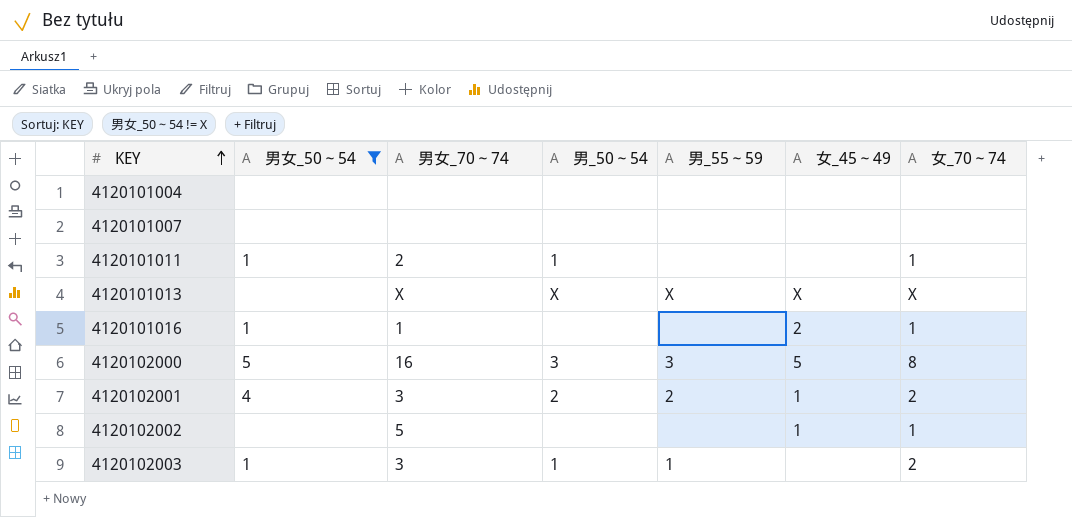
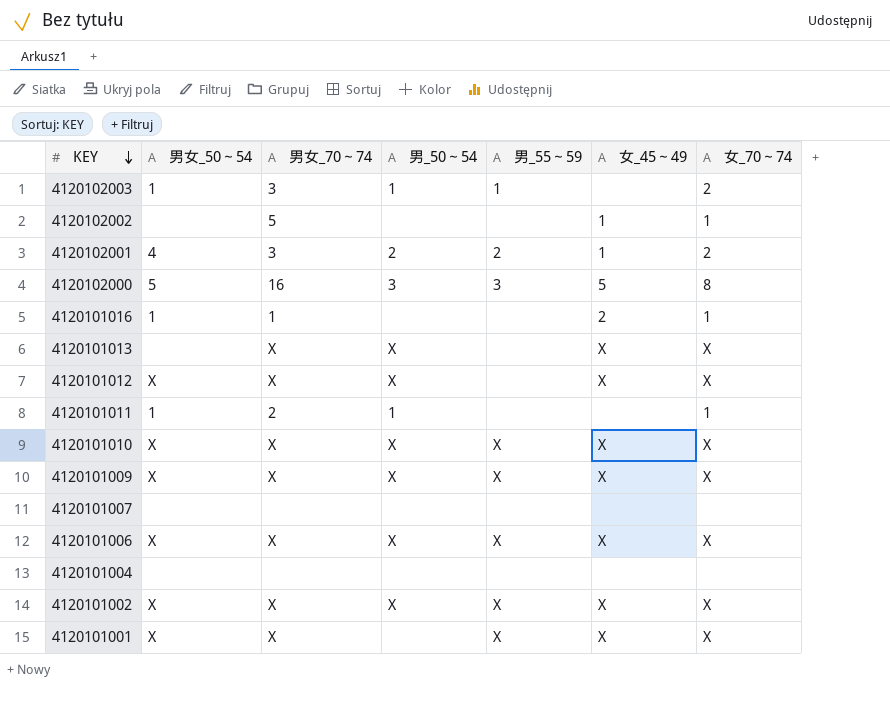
filter: 男女_50～54 != X -> none
row order: KEY ascending -> KEY descending
4120101013 | 男_55～59: X -> none

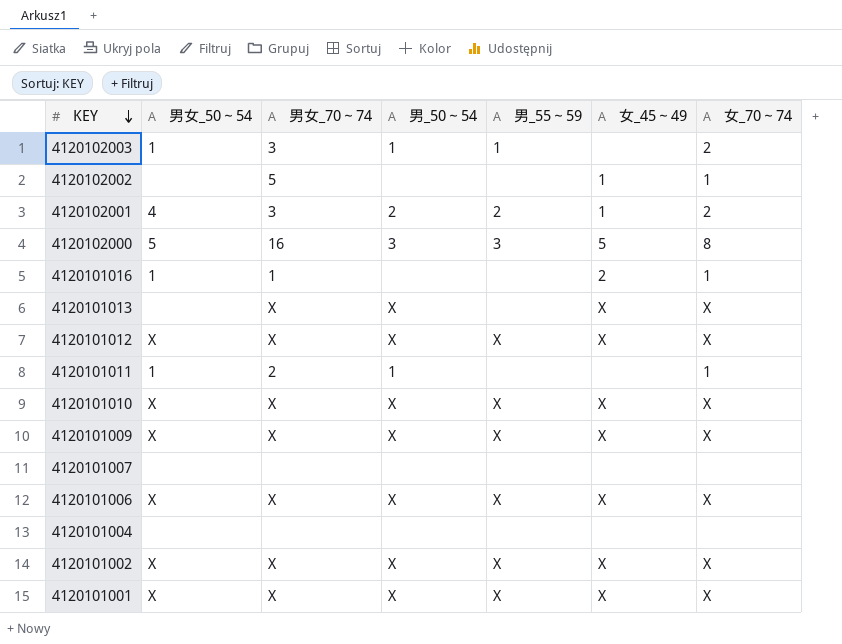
4120101012 | 男_55～59: none -> X
4120101001 | 男_50～54: none -> X

